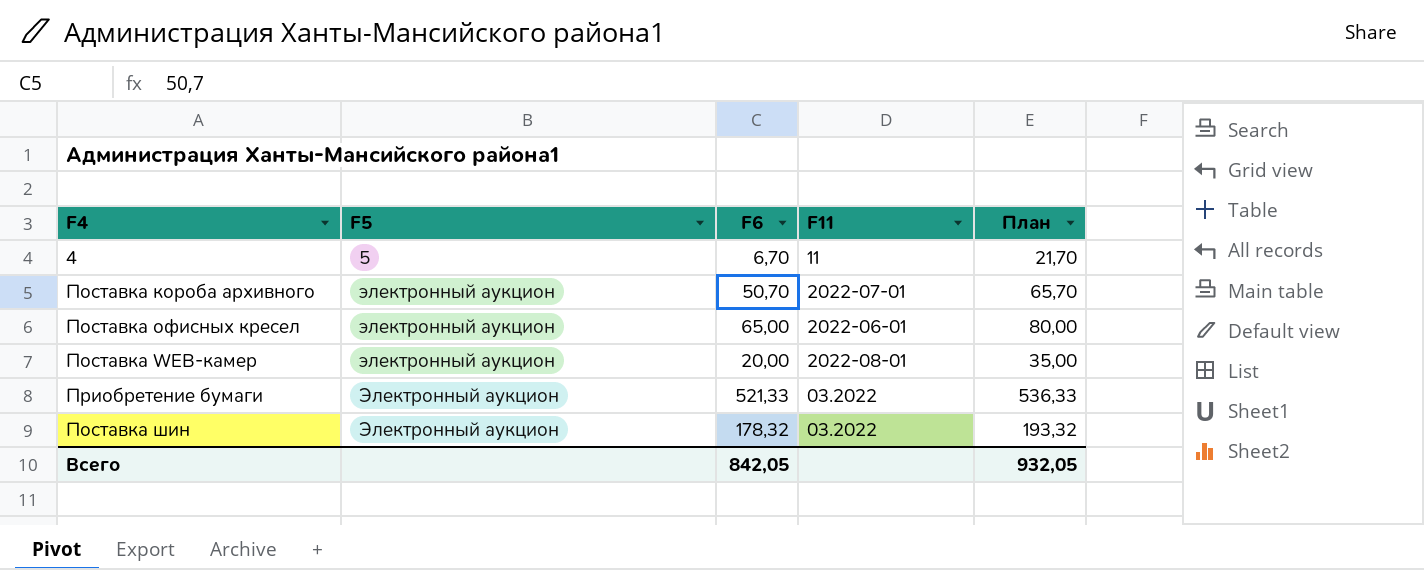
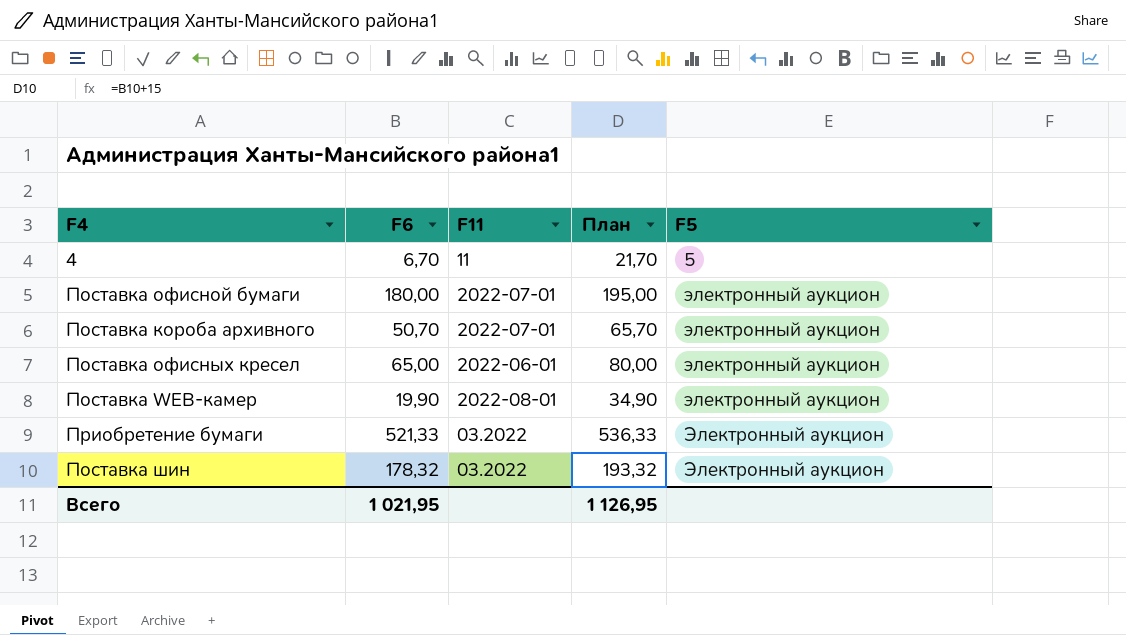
column F5 | position: 2 -> 5
row Поставка офисной бумаги: none -> 180,00 | 2022-07-01 | 195,00 | электронный аукцион
Поставка WEB-камер | F6: 20,00 -> 19,90
Поставка WEB-камер | План: 35,00 -> 34,90
Всего | F6: 842,05 -> 1 021,95
Всего | План: 932,05 -> 1 126,95

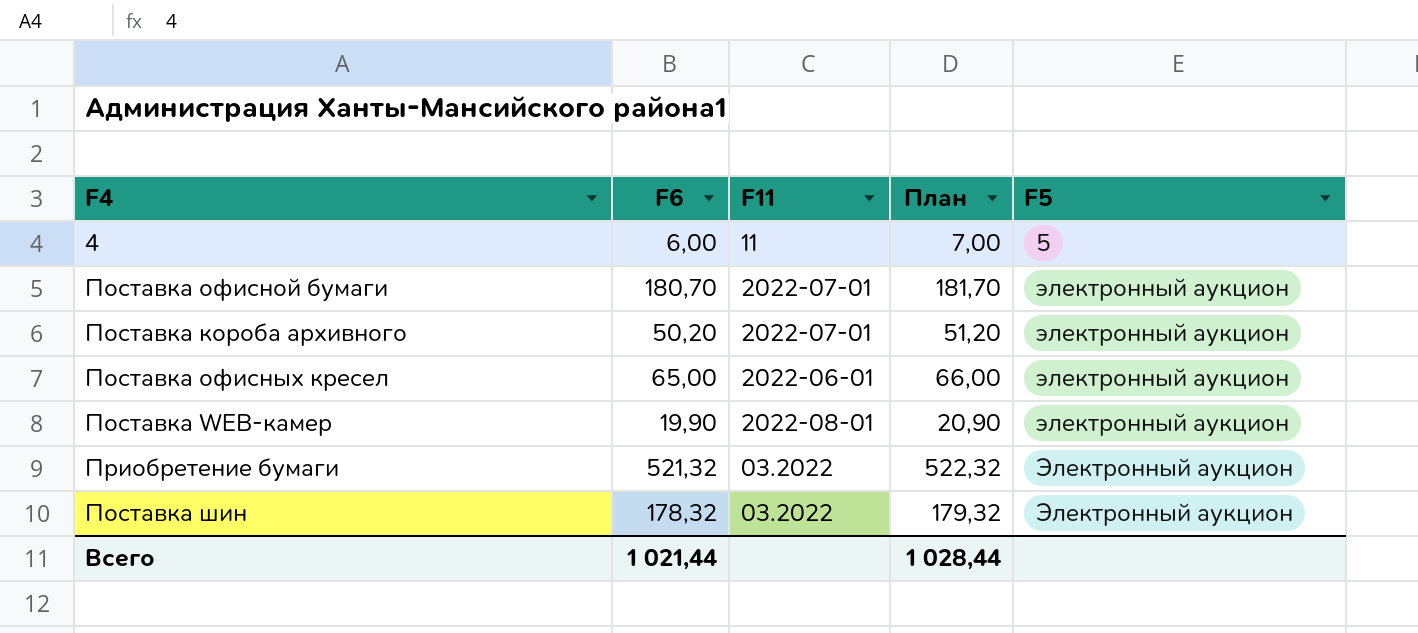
column План | formula: [F6] + 15 -> [F6] + 1
4 | F6: 6,70 -> 6,00
Поставка офисной бумаги | F6: 180,00 -> 180,70
Поставка короба архивного | F6: 50,70 -> 50,20
Приобретение бумаги | F6: 521,33 -> 521,32
Всего | F6: 1 021,95 -> 1 021,44
Всего | План: 1 126,95 -> 1 028,44

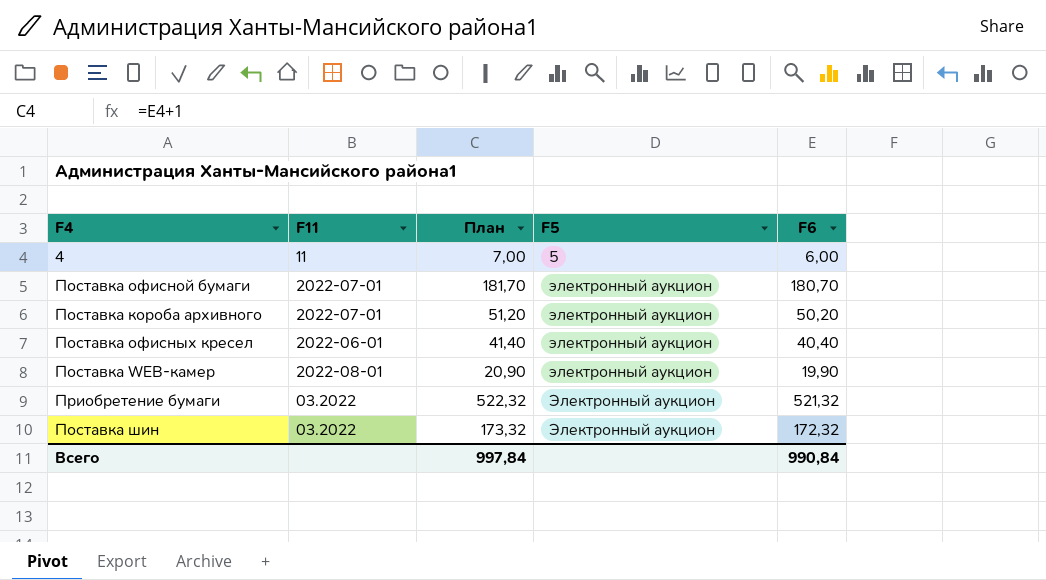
column F6 | position: 2 -> 5
Поставка офисных кресел | План: 66,00 -> 41,40
Поставка офисных кресел | F6: 65,00 -> 40,40
Поставка шин | План: 179,32 -> 173,32
Поставка шин | F6: 178,32 -> 172,32
Всего | План: 1 028,44 -> 997,84
Всего | F6: 1 021,44 -> 990,84

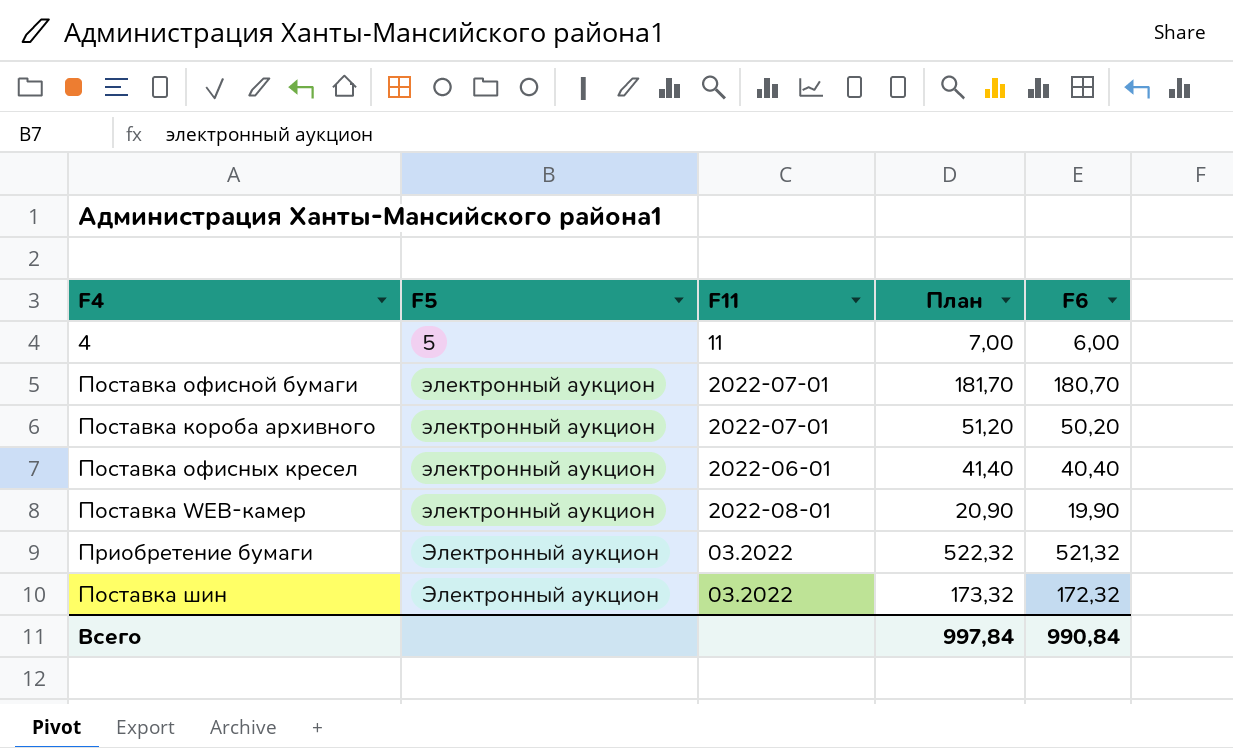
column F5 | position: 4 -> 2

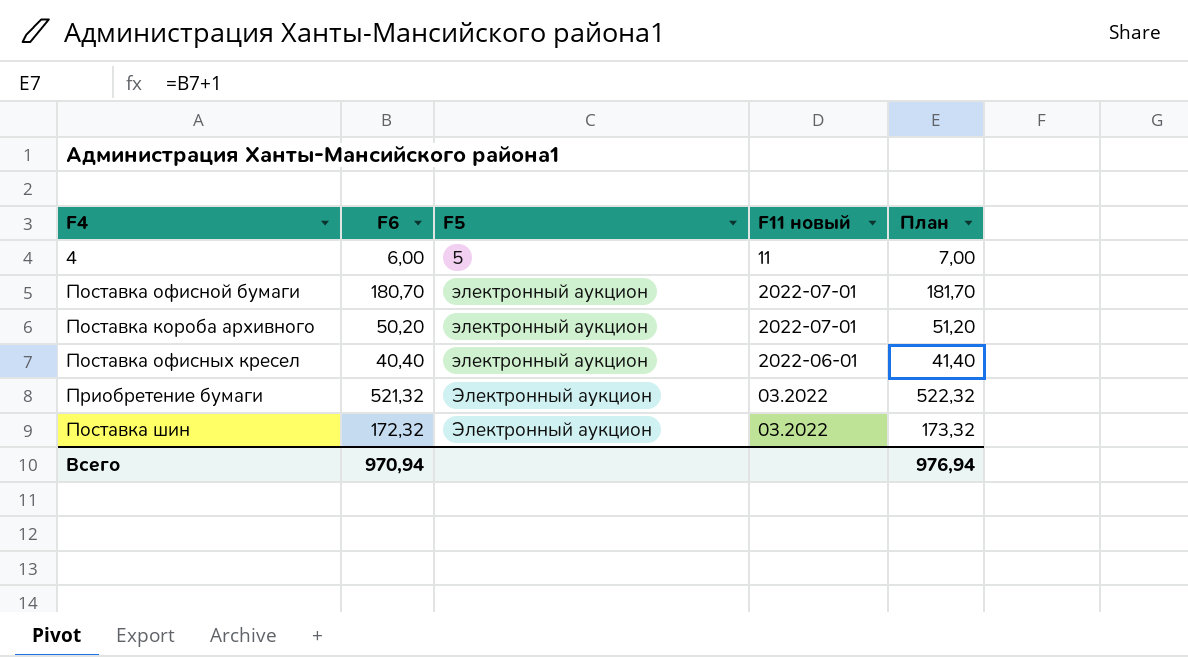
column F6 | position: 5 -> 2
column name: F11 -> F11 новый
row Поставка WEB-камер: электронный аукцион | 2022-08-01 | 20,90 | 19,90 -> none
Всего | F6: 990,84 -> 970,94
Всего | План: 997,84 -> 976,94

